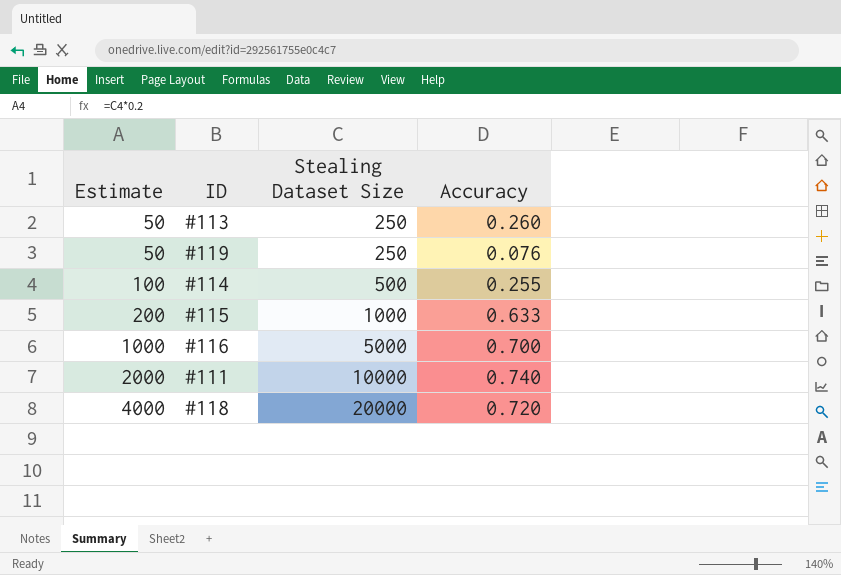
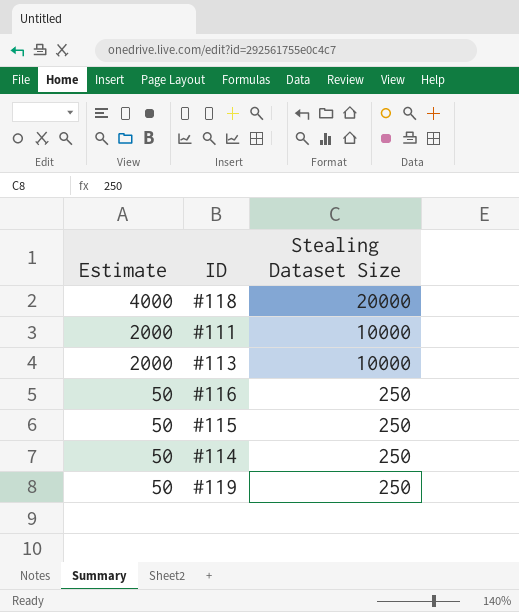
row order: Estimate ascending -> Estimate descending
column Accuracy | position: 4 -> none
#113 | Estimate: 50 -> 2000
#113 | Stealing Dataset Size: 250 -> 10000
#116 | Estimate: 1000 -> 50
#116 | Stealing Dataset Size: 5000 -> 250
#115 | Estimate: 200 -> 50
#115 | Stealing Dataset Size: 1000 -> 250
#114 | Estimate: 100 -> 50
#114 | Stealing Dataset Size: 500 -> 250

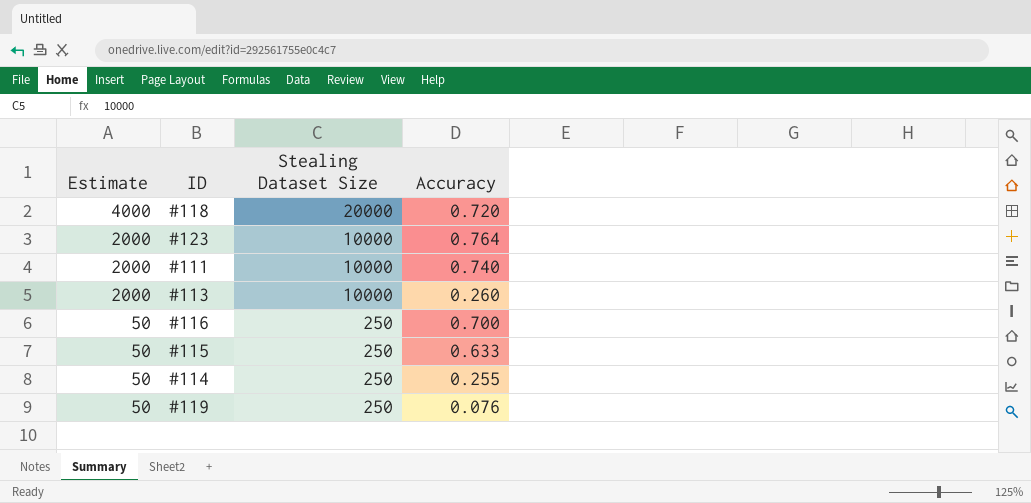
column Accuracy | position: none -> 4
row #123: none -> 2000 | 10000 | 0.764

